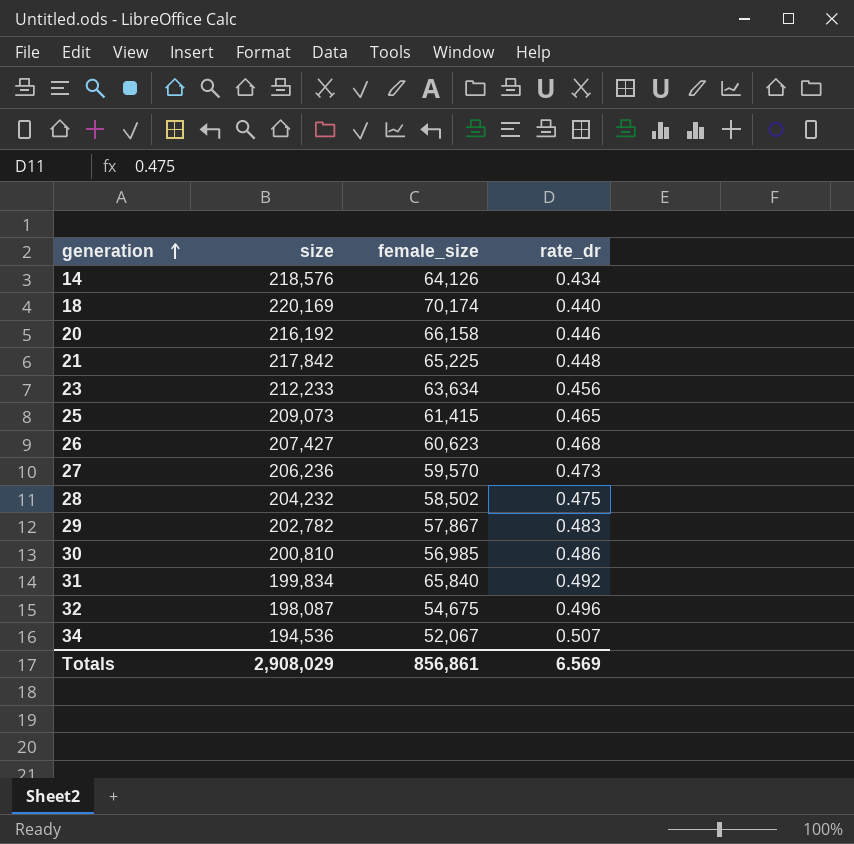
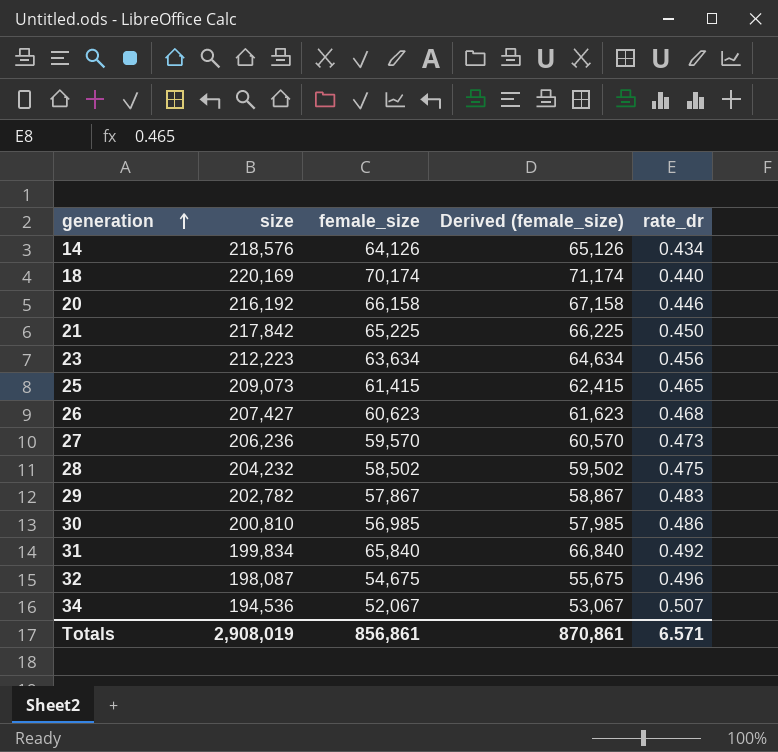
column Derived (female_size) | formula: none -> [female_size] + 1000
21 | rate_dr: 0.448 -> 0.450
23 | size: 212,233 -> 212,223
Totals | size: 2,908,029 -> 2,908,019
Totals | rate_dr: 6.569 -> 6.571

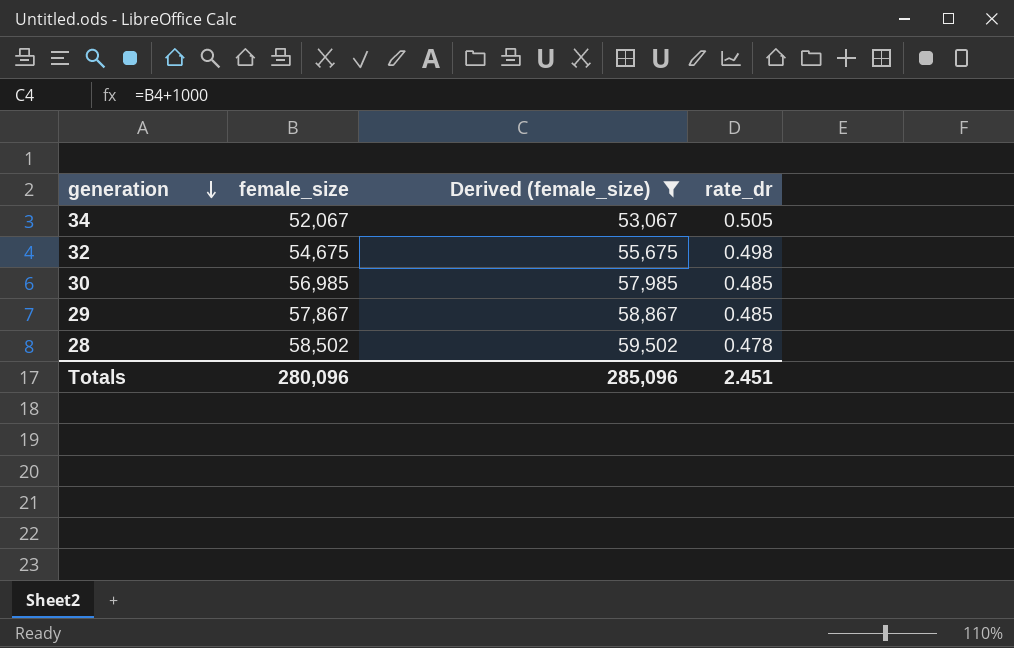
filter: none -> Derived (female_size) <= 59,502
row order: generation ascending -> generation descending
column size | position: 2 -> none
34 | rate_dr: 0.507 -> 0.505
32 | rate_dr: 0.496 -> 0.498
30 | rate_dr: 0.486 -> 0.485
29 | rate_dr: 0.483 -> 0.485
28 | rate_dr: 0.475 -> 0.478
Totals | female_size: 856,861 -> 280,096
Totals | Derived (female_size): 870,861 -> 285,096
Totals | rate_dr: 6.571 -> 2.451

